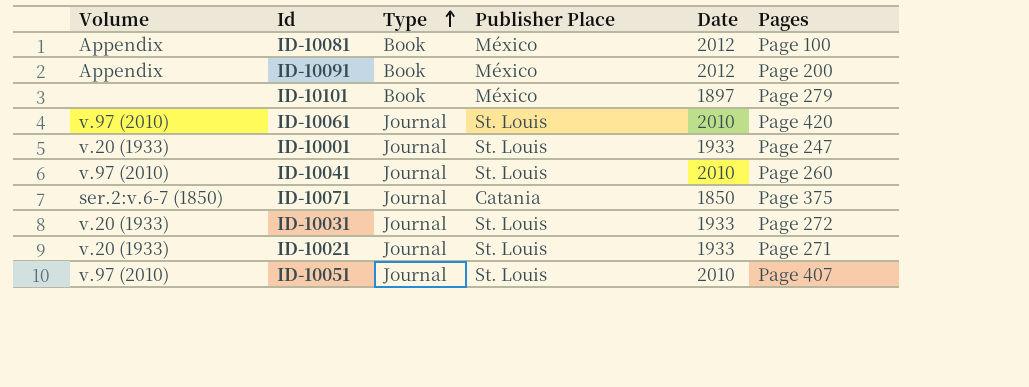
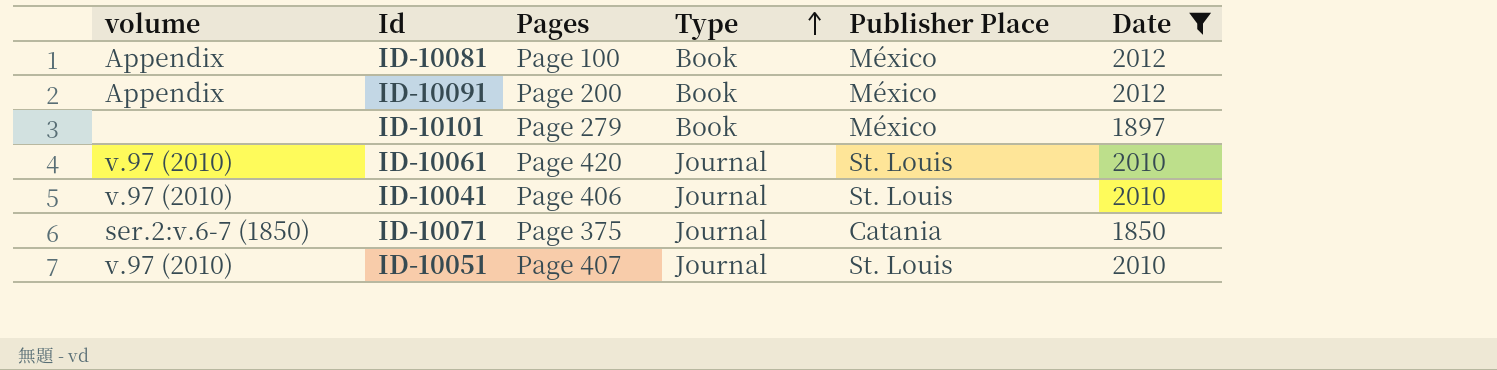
filter: none -> Date != 1933
column name: Volume -> volume
column Pages | position: 6 -> 3
ID-10041 | Pages: Page 260 -> Page 406

